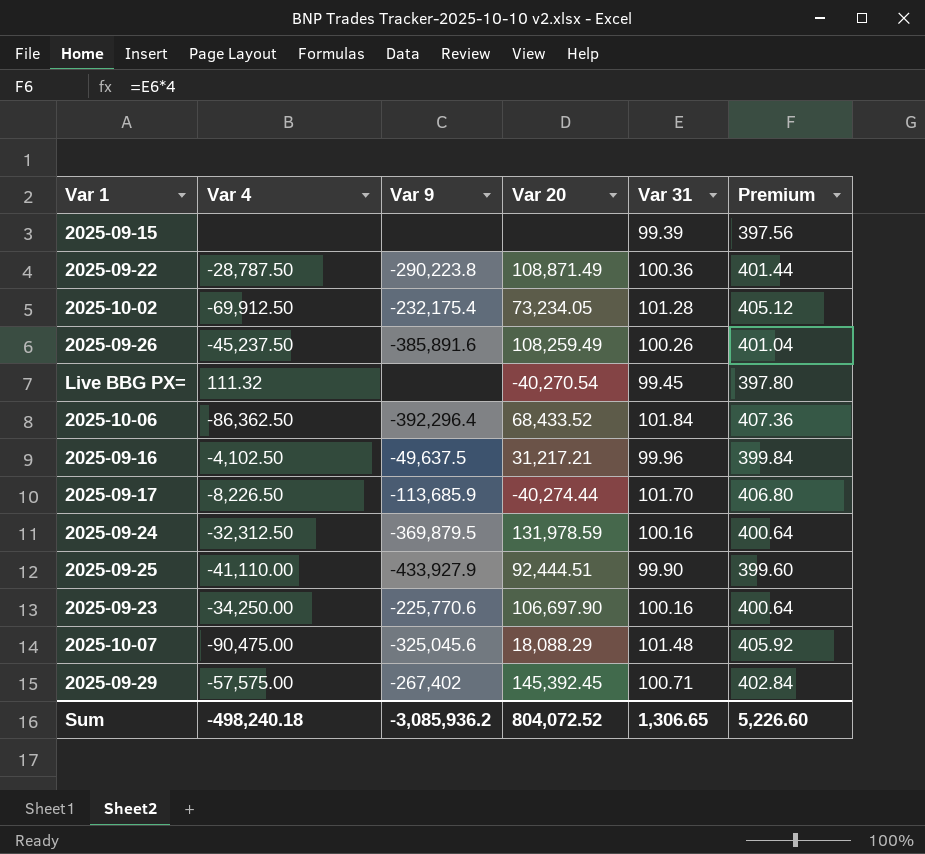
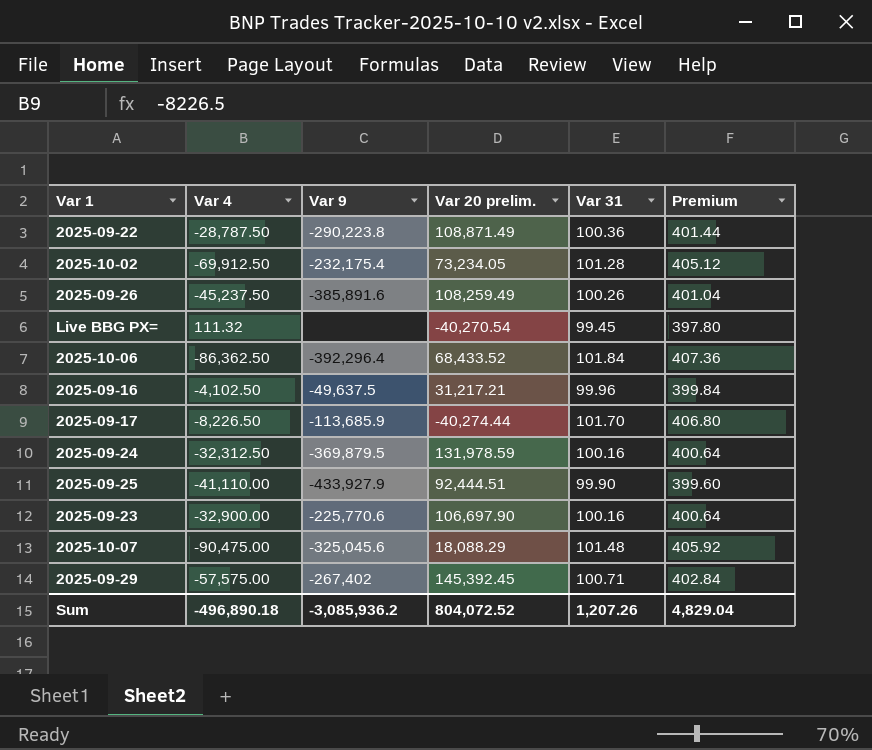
column name: Var 20 -> Var 20 prelim.
row 2025-09-15: none | none | none | 99.39 | 397.56 -> none
2025-09-23 | Var 4: -34,250.00 -> -32,900.00
Sum | Var 4: -498,240.18 -> -496,890.18
Sum | Var 31: 1,306.65 -> 1,207.26
Sum | Premium: 5,226.60 -> 4,829.04

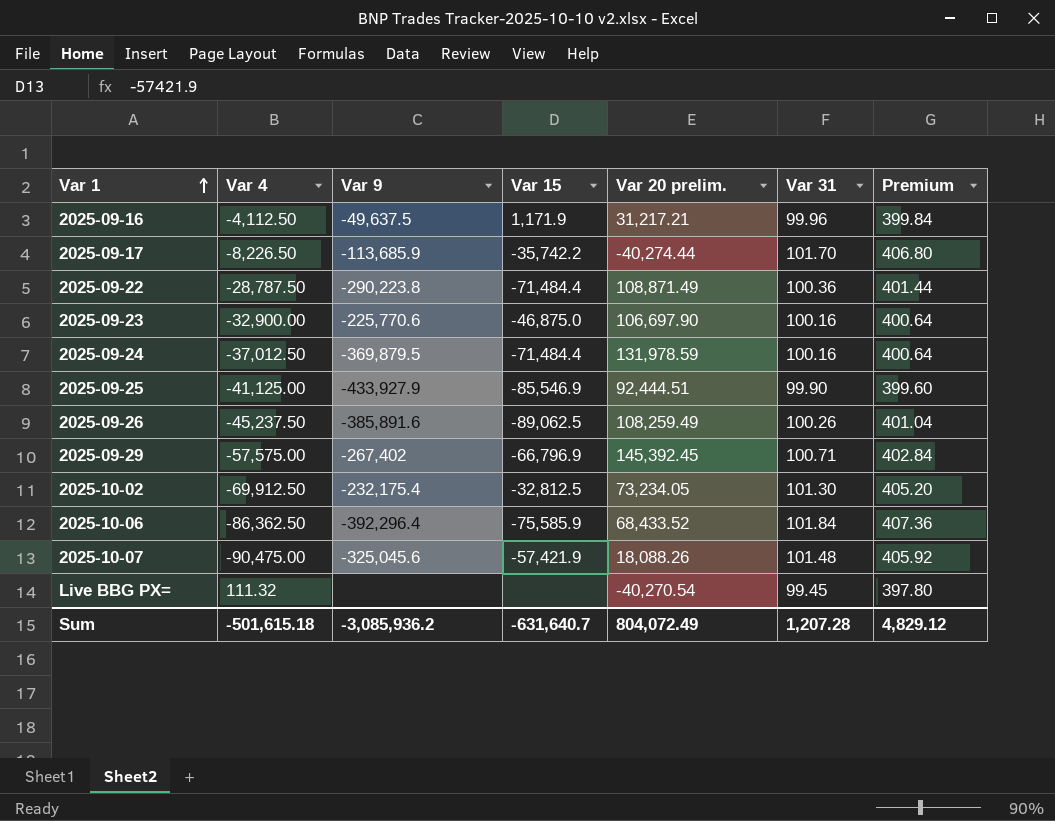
row order: none -> Var 1 ascending
column Var 15 | position: none -> 4
2025-09-16 | Var 4: -4,102.50 -> -4,112.50
2025-09-24 | Var 4: -32,312.50 -> -37,012.50
2025-09-25 | Var 4: -41,110.00 -> -41,125.00
2025-10-02 | Var 31: 101.28 -> 101.30
2025-10-02 | Premium: 405.12 -> 405.20
2025-10-07 | Var 20 prelim.: 18,088.29 -> 18,088.26
Sum | Var 4: -496,890.18 -> -501,615.18
Sum | Var 20 prelim.: 804,072.52 -> 804,072.49
Sum | Var 31: 1,207.26 -> 1,207.28
Sum | Premium: 4,829.04 -> 4,829.12

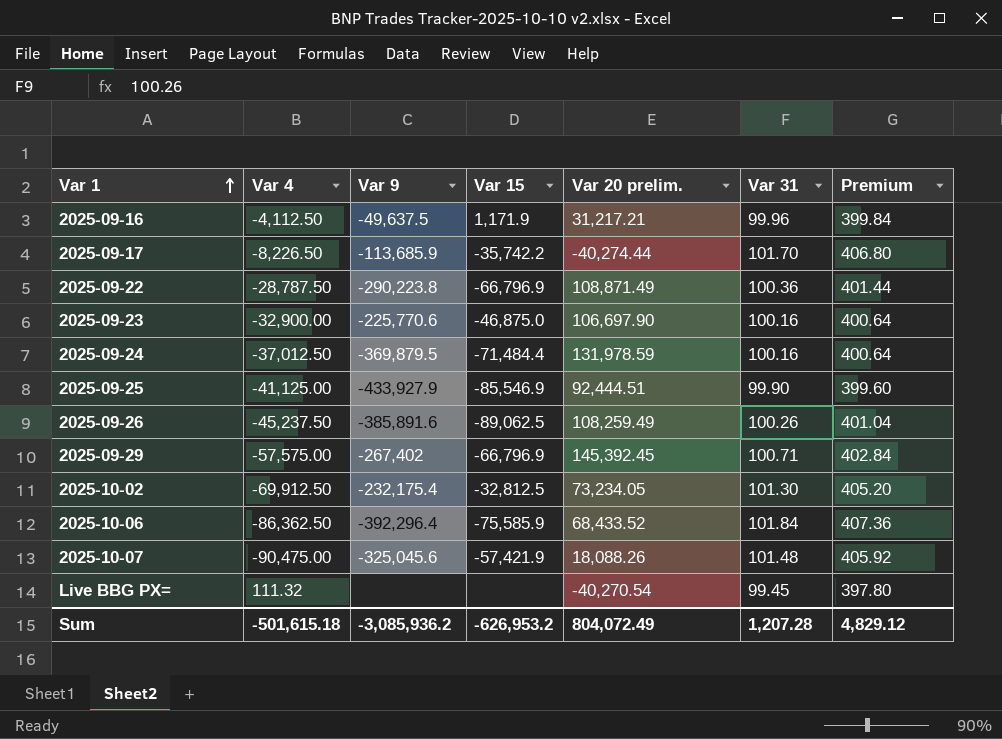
2025-09-22 | Var 15: -71,484.4 -> -66,796.9
Sum | Var 15: -631,640.7 -> -626,953.2

